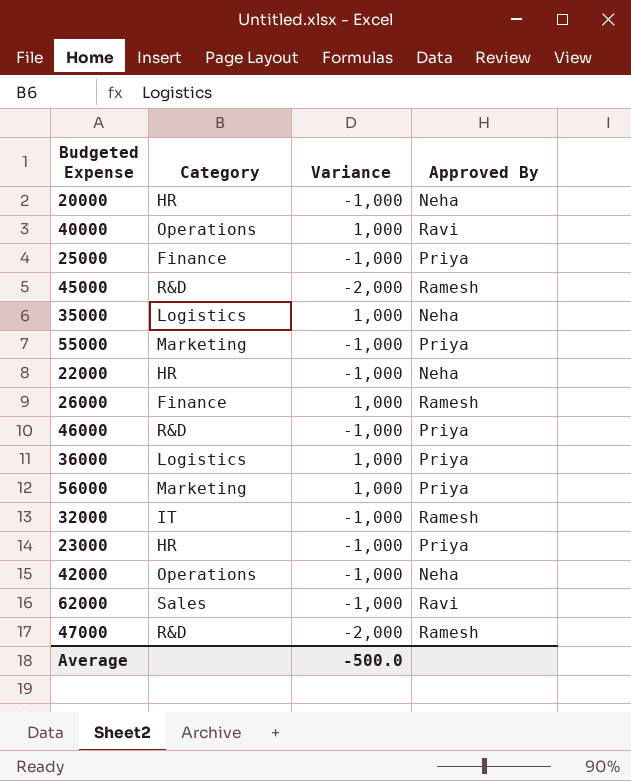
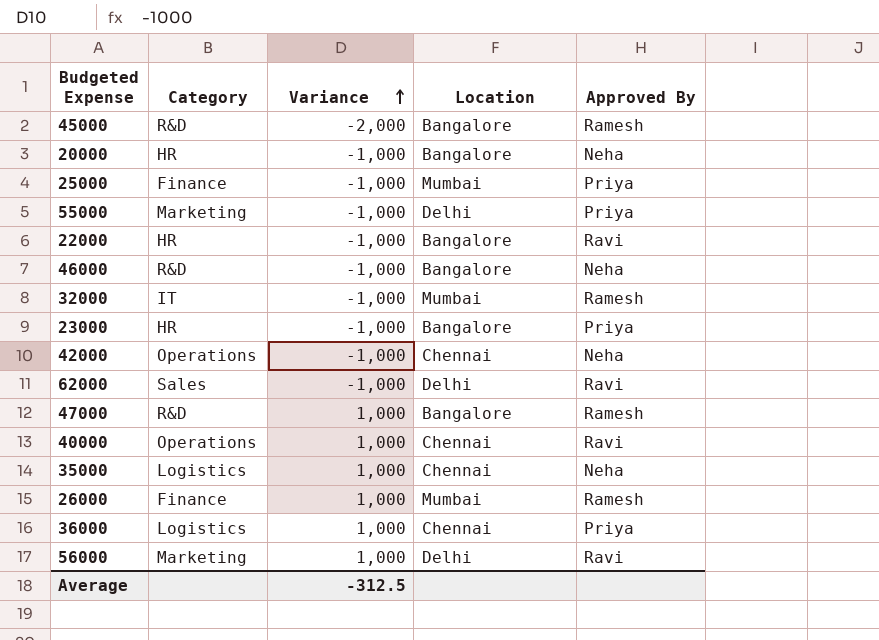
row order: none -> Variance ascending
column Location | position: none -> 4
22000 | Approved By: Neha -> Ravi
46000 | Approved By: Priya -> Neha
47000 | Variance: -2,000 -> 1,000
56000 | Approved By: Priya -> Ravi
Average | Variance: -500.0 -> -312.5

